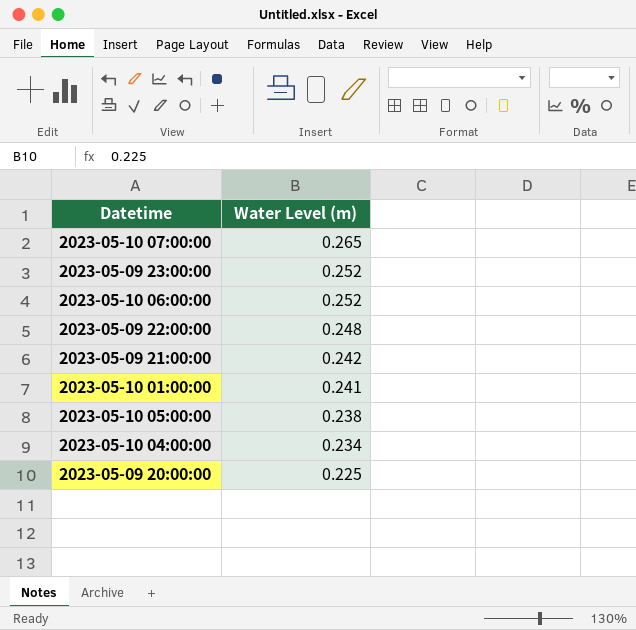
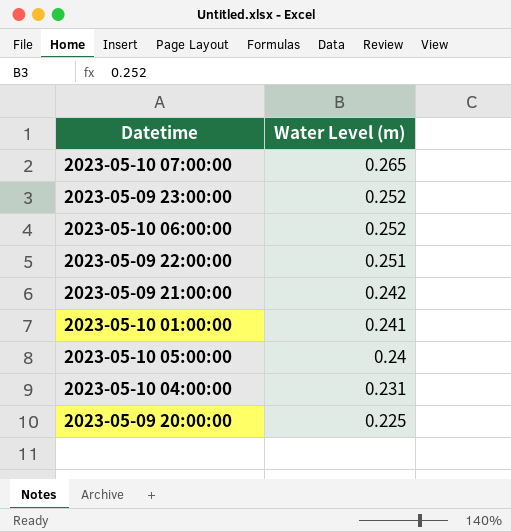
2023-05-09 22:00:00 | Water Level (m): 0.248 -> 0.251
2023-05-10 05:00:00 | Water Level (m): 0.238 -> 0.24
2023-05-10 04:00:00 | Water Level (m): 0.234 -> 0.231

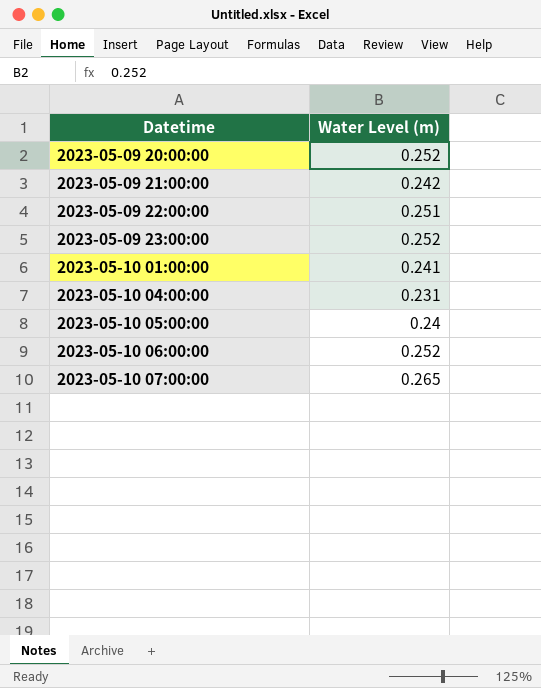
row order: Water Level (m) descending -> Datetime ascending
2023-05-09 20:00:00 | Water Level (m): 0.225 -> 0.252

